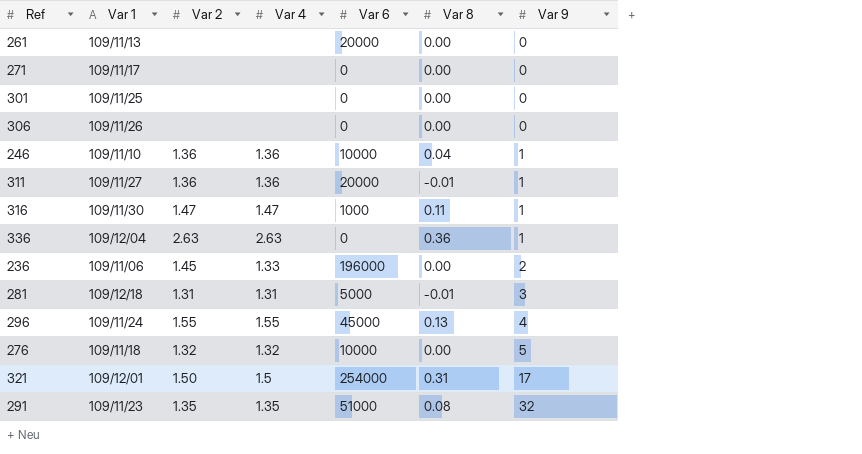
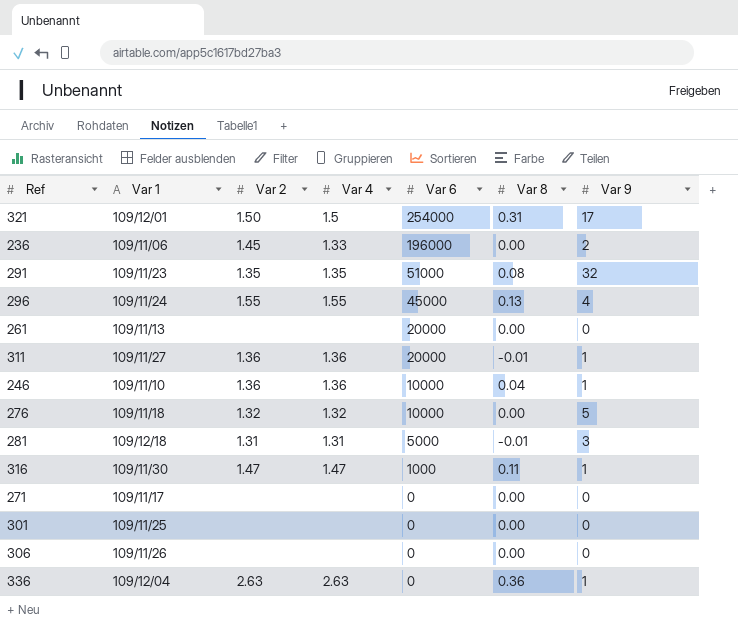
row order: Var 9 ascending -> Var 6 descending

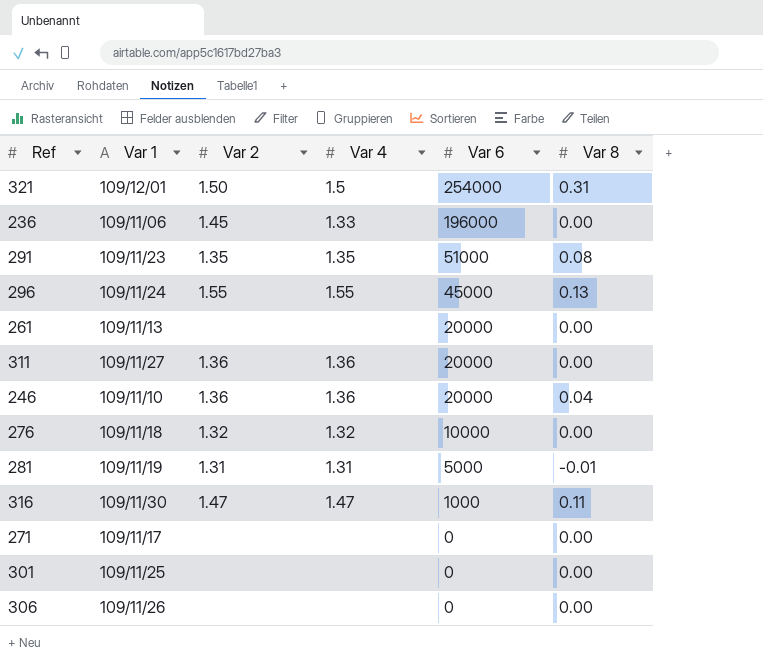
column Var 9 | position: 7 -> none
row 336: 109/12/04 | 2.63 | 2.63 | 0 | 0.36 | 1 -> none
311 | Var 8: -0.01 -> 0.00
246 | Var 6: 10000 -> 20000
281 | Var 1: 109/12/18 -> 109/11/19

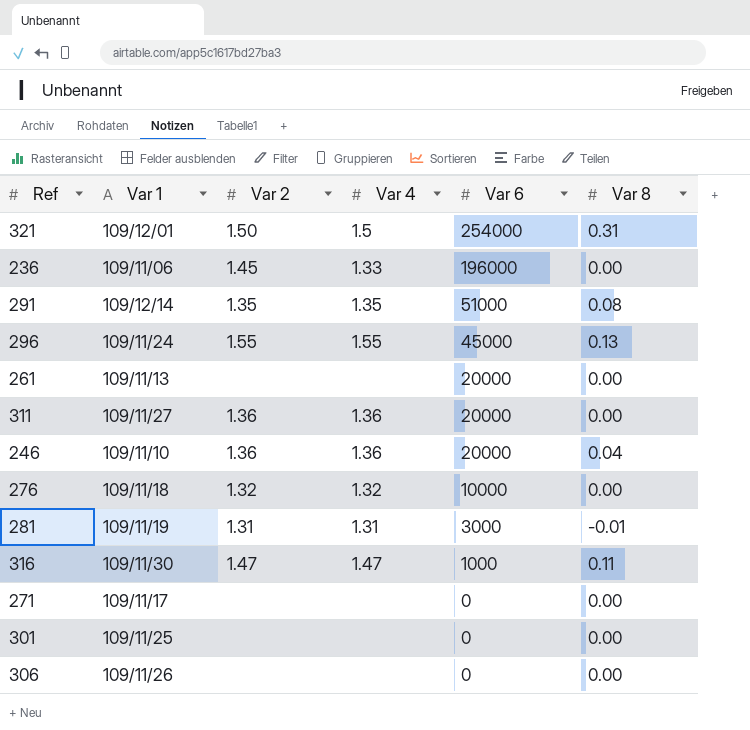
291 | Var 1: 109/11/23 -> 109/12/14
281 | Var 6: 5000 -> 3000

